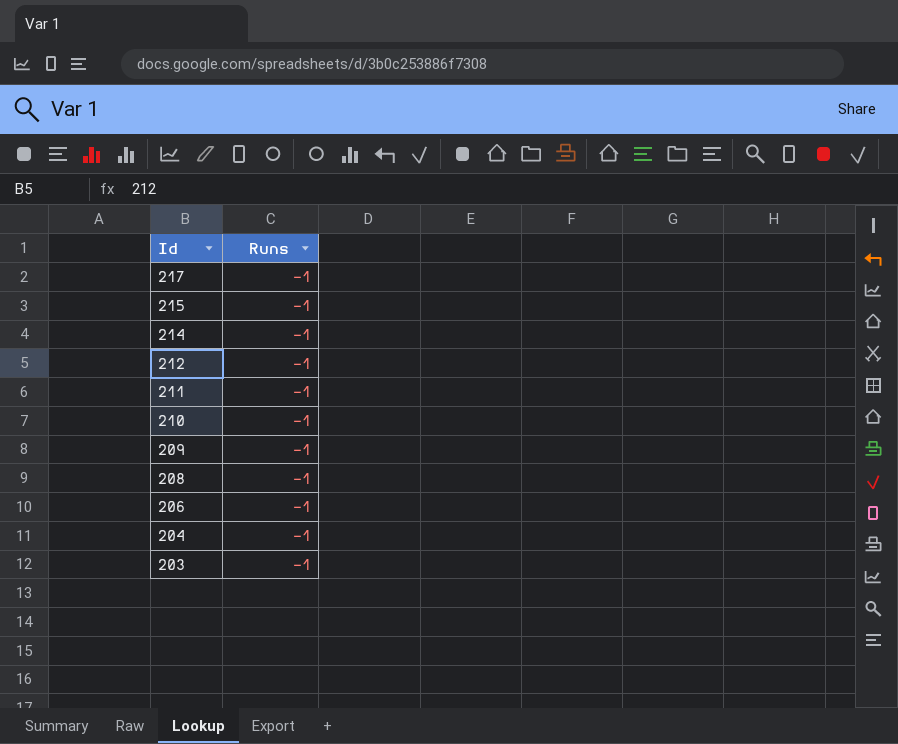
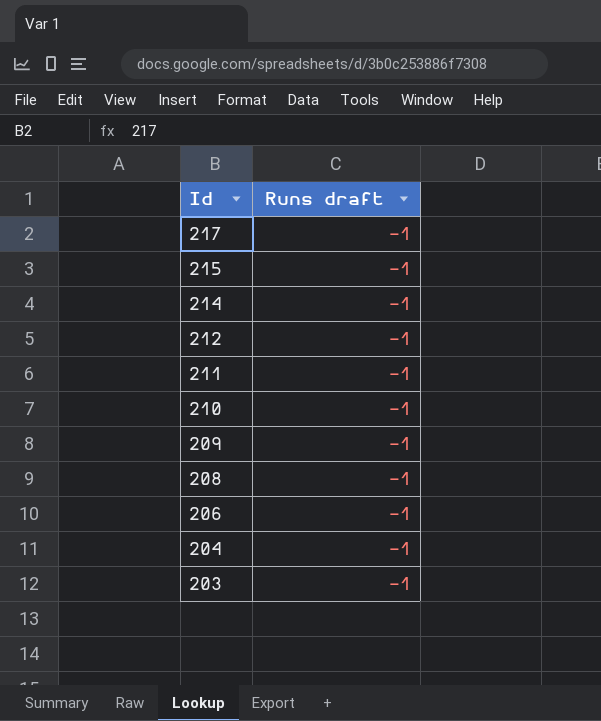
column name: Runs -> Runs draft

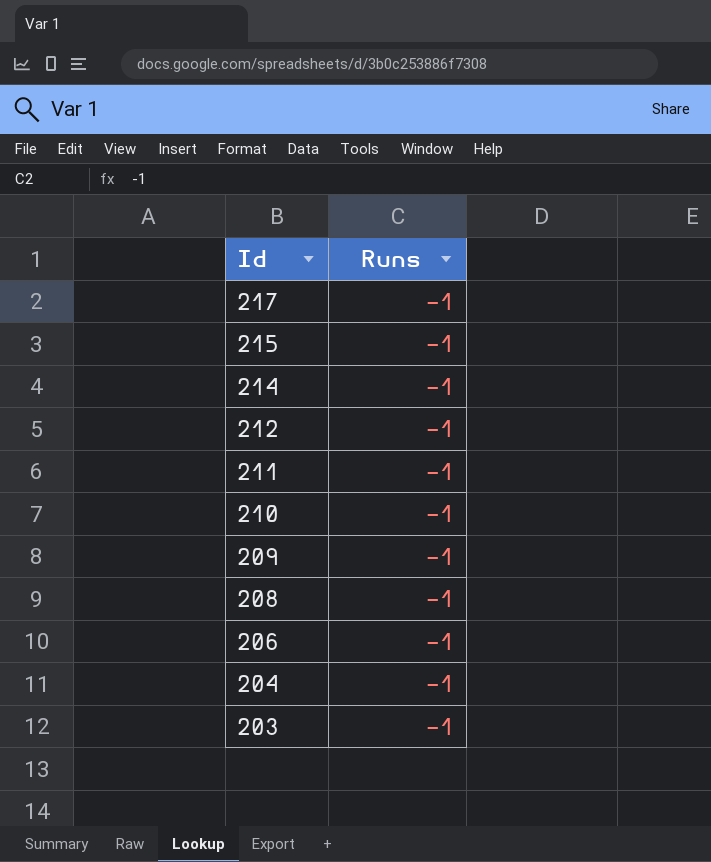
column name: Runs draft -> Runs

